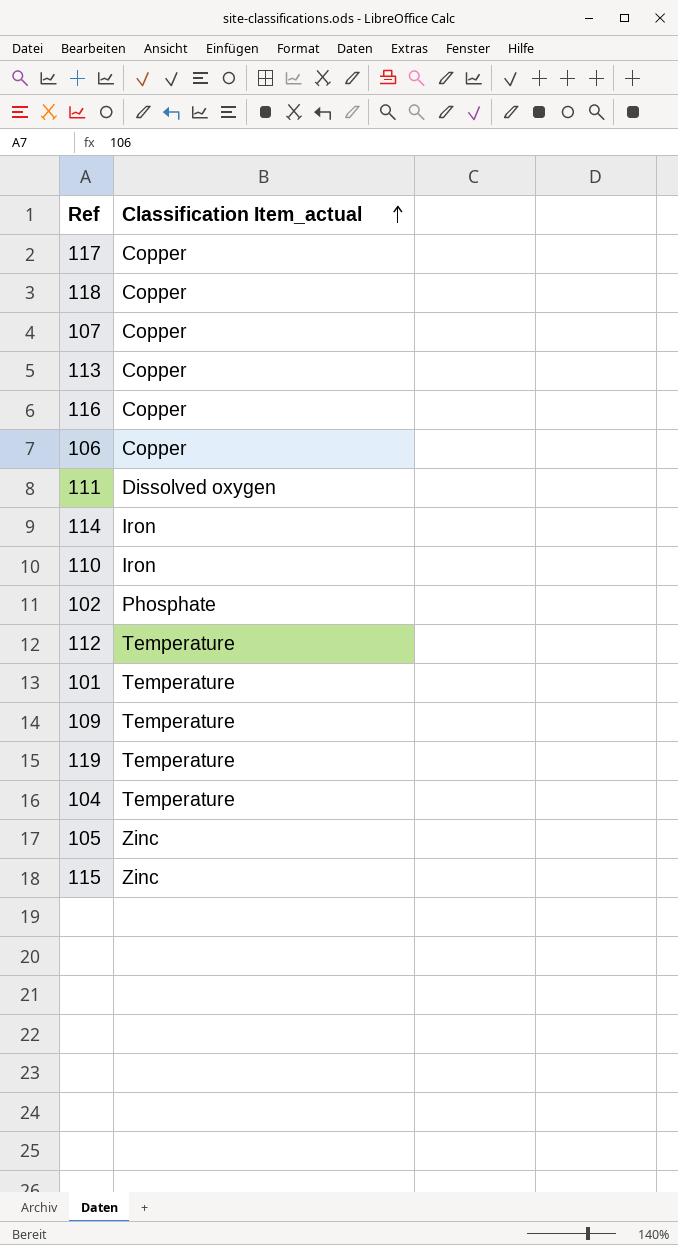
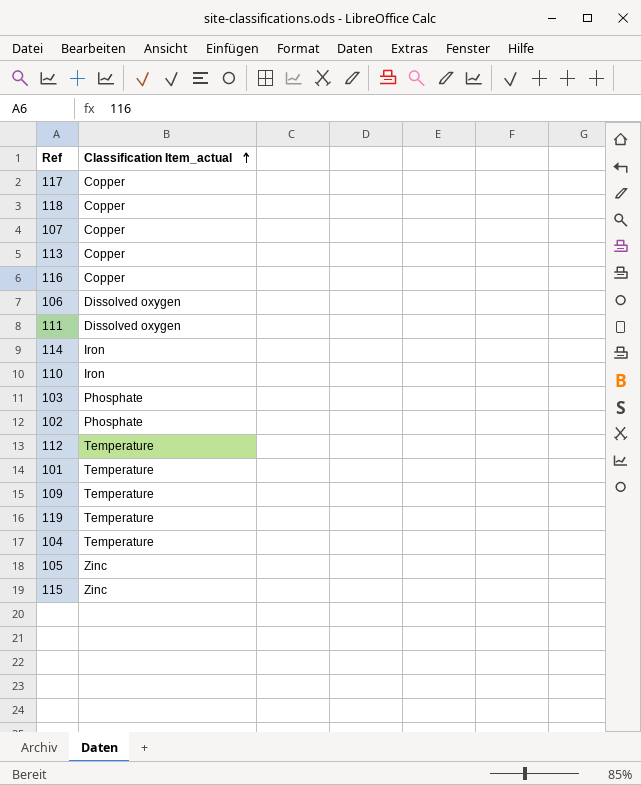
106 | Classification Item_actual: Copper -> Dissolved oxygen
row 103: none -> Phosphate

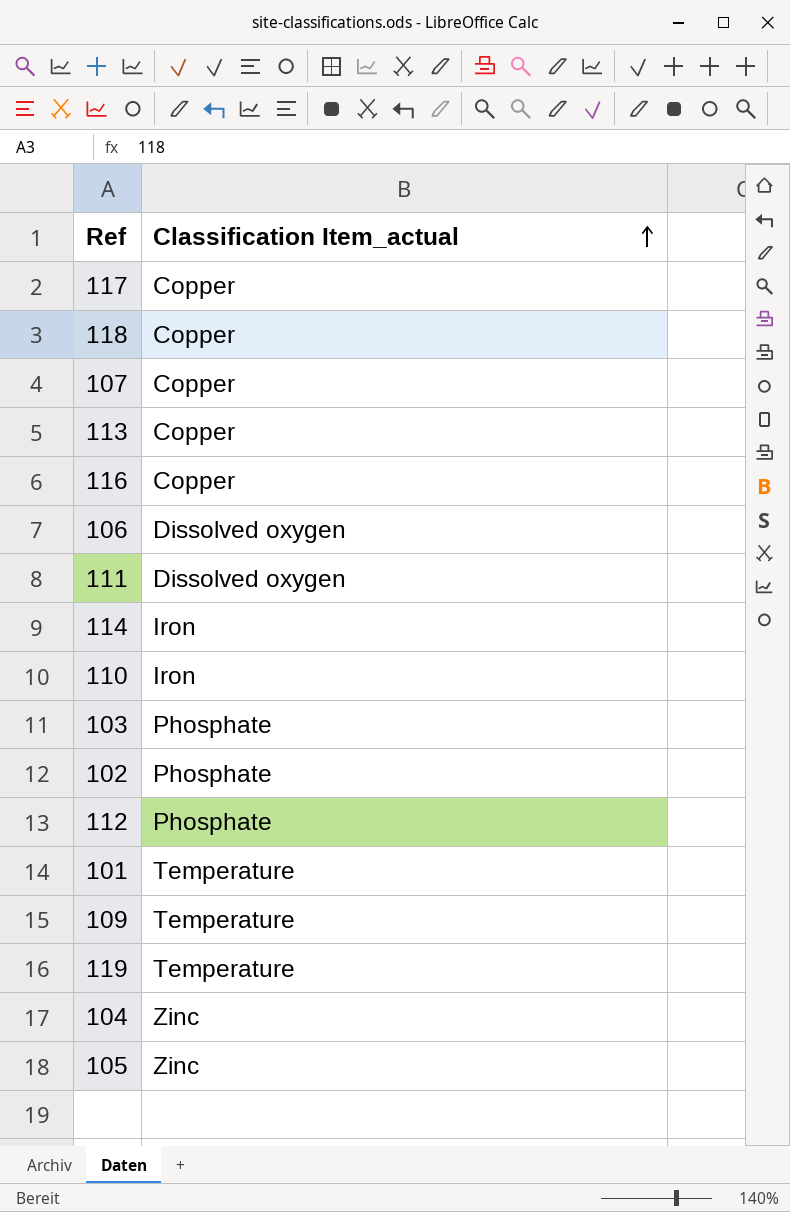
row 115: Zinc -> none
112 | Classification Item_actual: Temperature -> Phosphate
104 | Classification Item_actual: Temperature -> Zinc

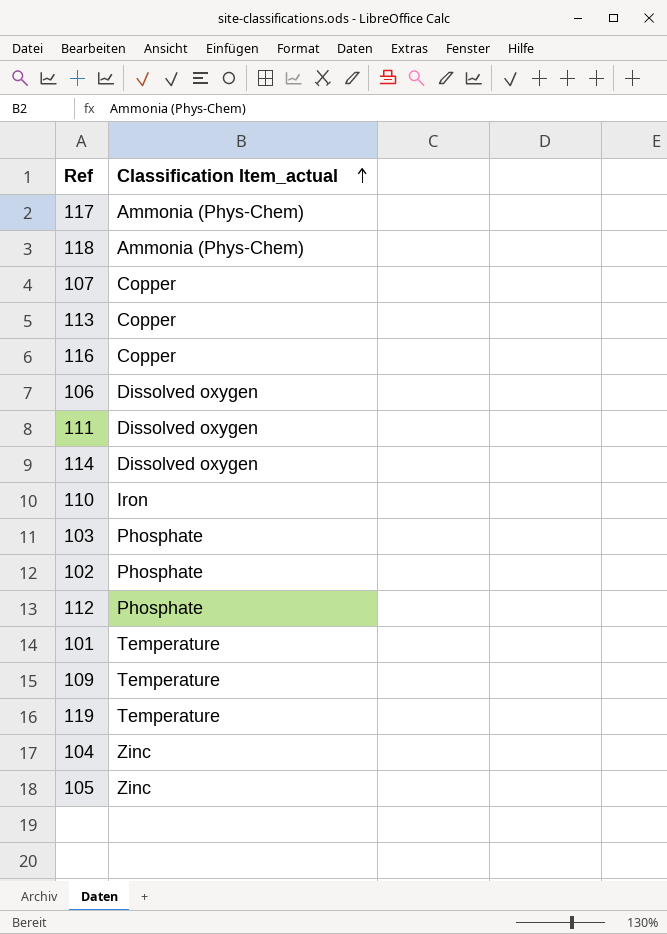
117 | Classification Item_actual: Copper -> Ammonia (Phys-Chem)
118 | Classification Item_actual: Copper -> Ammonia (Phys-Chem)
114 | Classification Item_actual: Iron -> Dissolved oxygen

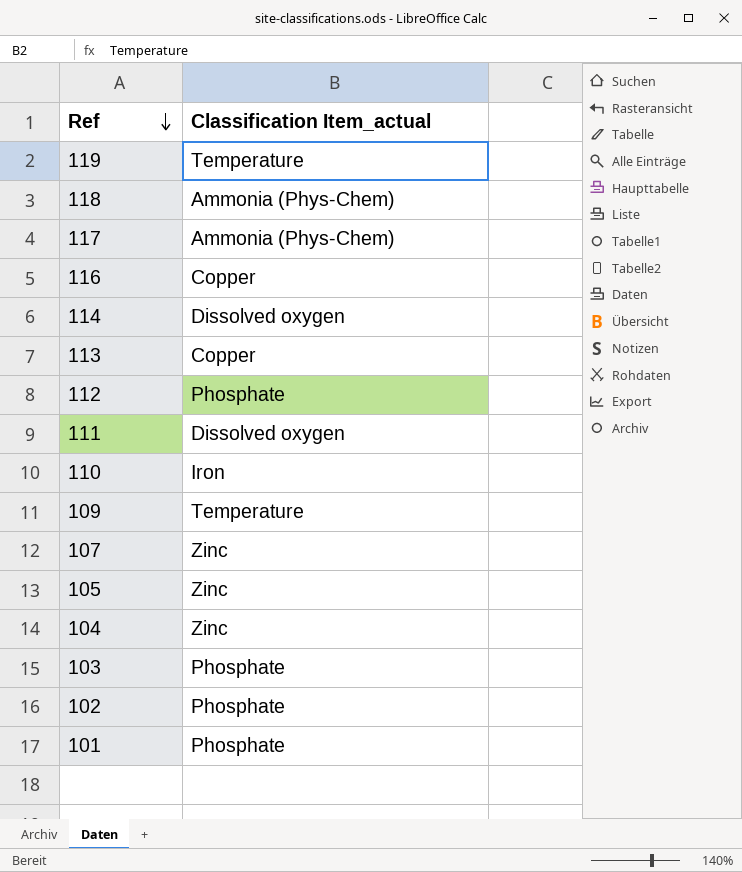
row order: Classification Item_actual ascending -> Ref descending
row 106: Dissolved oxygen -> none
107 | Classification Item_actual: Copper -> Zinc
101 | Classification Item_actual: Temperature -> Phosphate

